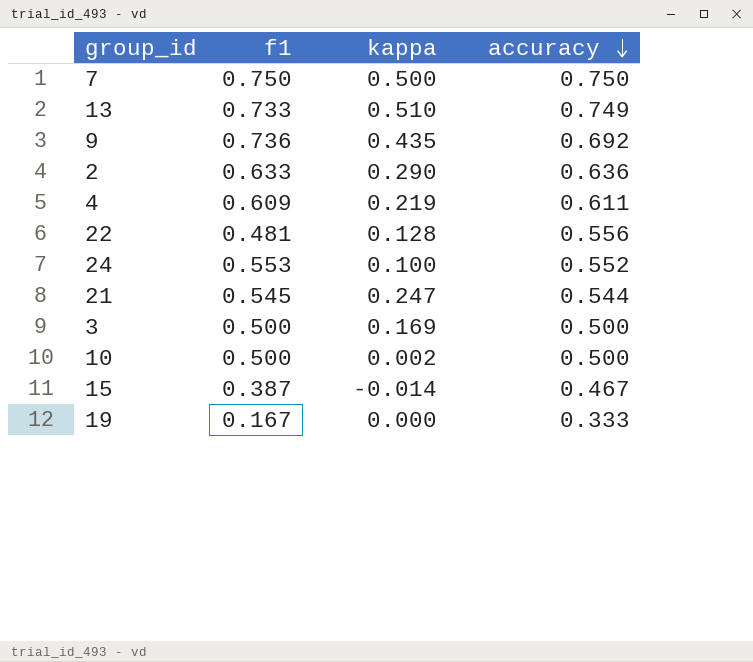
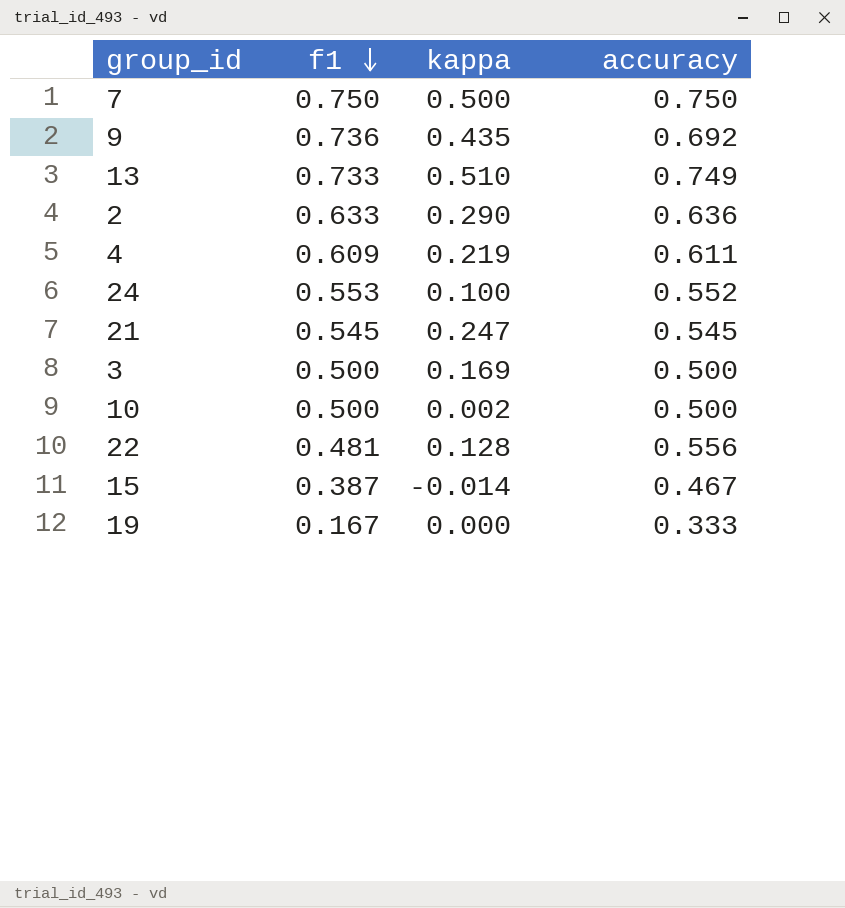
row order: accuracy descending -> f1 descending
21 | accuracy: 0.544 -> 0.545

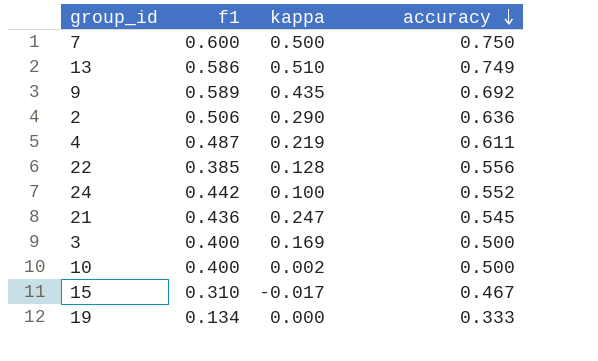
row order: f1 descending -> accuracy descending
7 | f1: 0.750 -> 0.600
13 | f1: 0.733 -> 0.586
9 | f1: 0.736 -> 0.589
2 | f1: 0.633 -> 0.506
4 | f1: 0.609 -> 0.487
22 | f1: 0.481 -> 0.385
24 | f1: 0.553 -> 0.442
21 | f1: 0.545 -> 0.436
3 | f1: 0.500 -> 0.400
10 | f1: 0.500 -> 0.400
15 | f1: 0.387 -> 0.310
15 | kappa: -0.014 -> -0.017
19 | f1: 0.167 -> 0.134

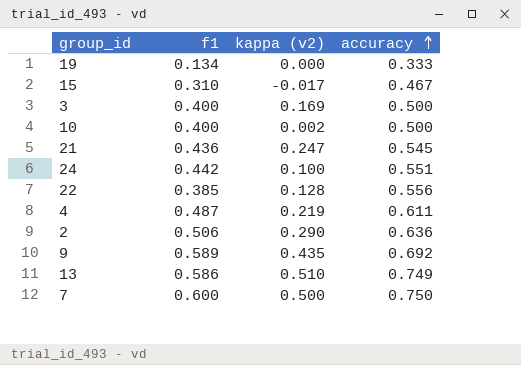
row order: accuracy descending -> accuracy ascending
column name: kappa -> kappa (v2)
24 | accuracy: 0.552 -> 0.551

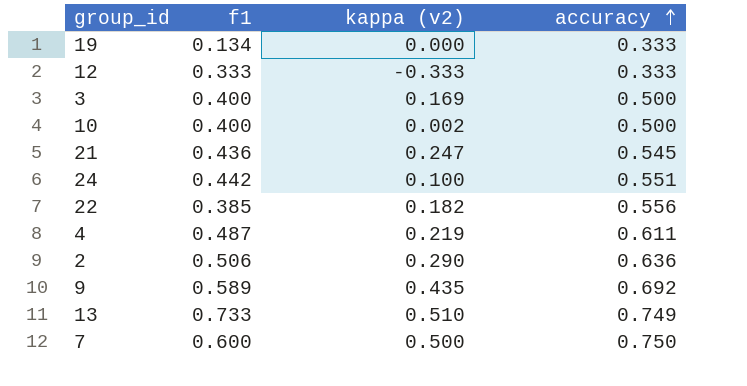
row 15: 0.310 | -0.017 | 0.467 -> none
row 12: none -> 0.333 | -0.333 | 0.333
22 | kappa (v2): 0.128 -> 0.182
13 | f1: 0.586 -> 0.733

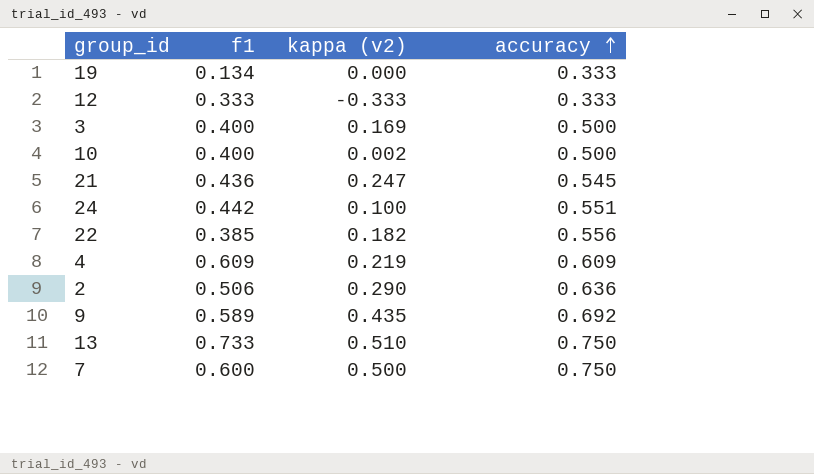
4 | f1: 0.487 -> 0.609
4 | accuracy: 0.611 -> 0.609
13 | accuracy: 0.749 -> 0.750

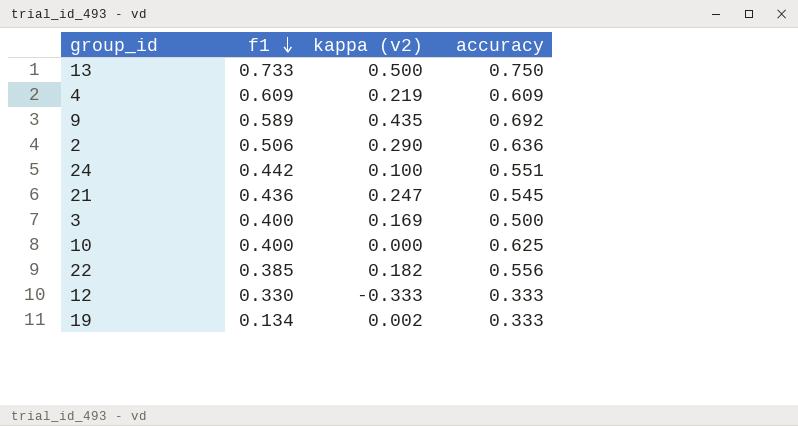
row order: accuracy ascending -> f1 descending
row 7: 0.600 | 0.500 | 0.750 -> none
13 | kappa (v2): 0.510 -> 0.500
10 | kappa (v2): 0.002 -> 0.000
10 | accuracy: 0.500 -> 0.625
12 | f1: 0.333 -> 0.330
19 | kappa (v2): 0.000 -> 0.002

